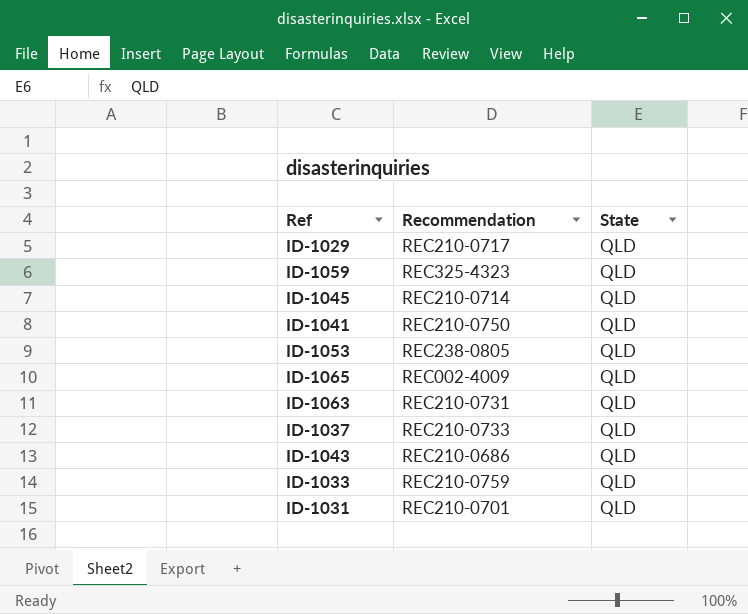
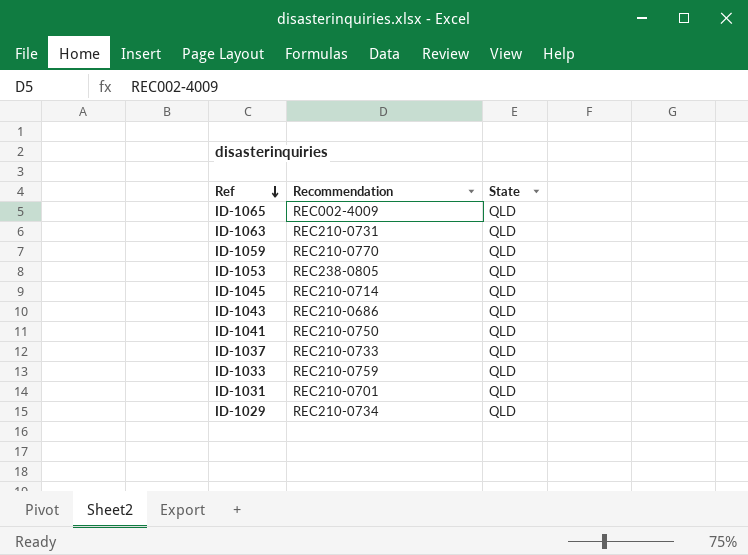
row order: none -> Ref descending
ID-1059 | Recommendation: REC325-4323 -> REC210-0770
ID-1029 | Recommendation: REC210-0717 -> REC210-0734

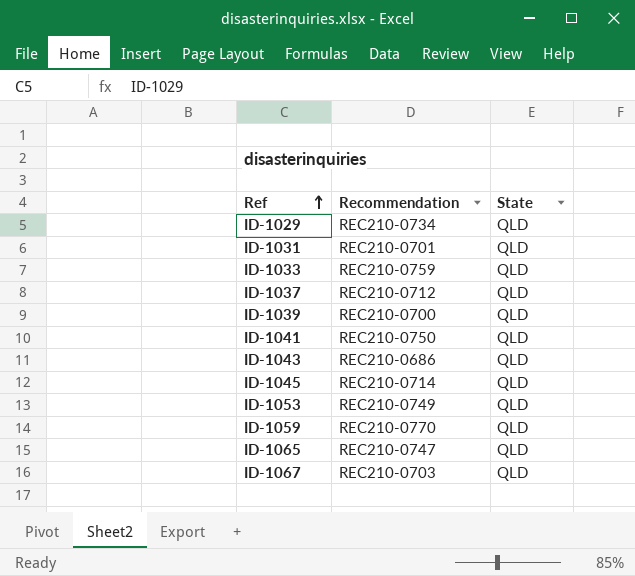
row order: Ref descending -> Ref ascending
row ID-1063: REC210-0731 | QLD -> none
ID-1037 | Recommendation: REC210-0733 -> REC210-0712
row ID-1039: none -> REC210-0700 | QLD
ID-1053 | Recommendation: REC238-0805 -> REC210-0749
ID-1065 | Recommendation: REC002-4009 -> REC210-0747
row ID-1067: none -> REC210-0703 | QLD

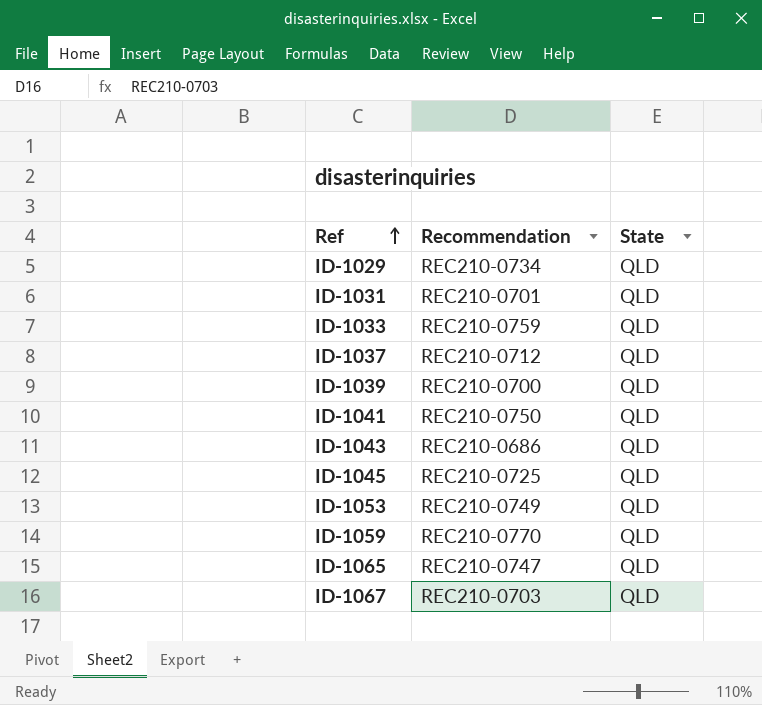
ID-1045 | Recommendation: REC210-0714 -> REC210-0725

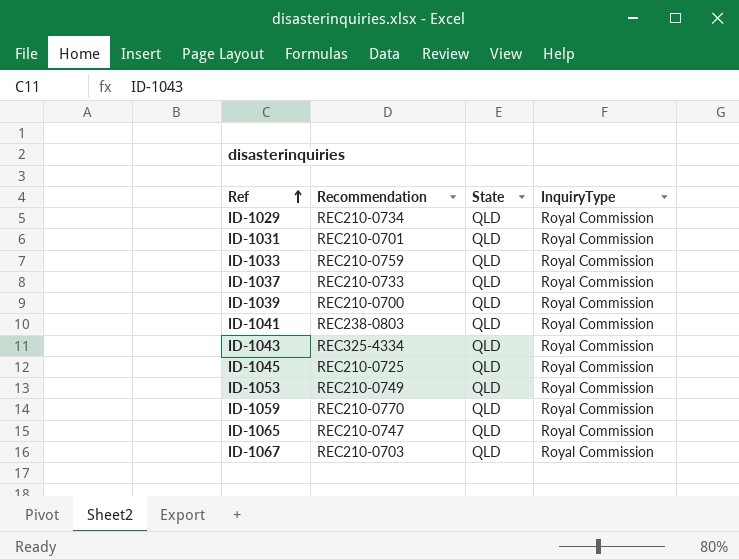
column InquiryType | position: none -> 4
ID-1037 | Recommendation: REC210-0712 -> REC210-0733
ID-1041 | Recommendation: REC210-0750 -> REC238-0803
ID-1043 | Recommendation: REC210-0686 -> REC325-4334

